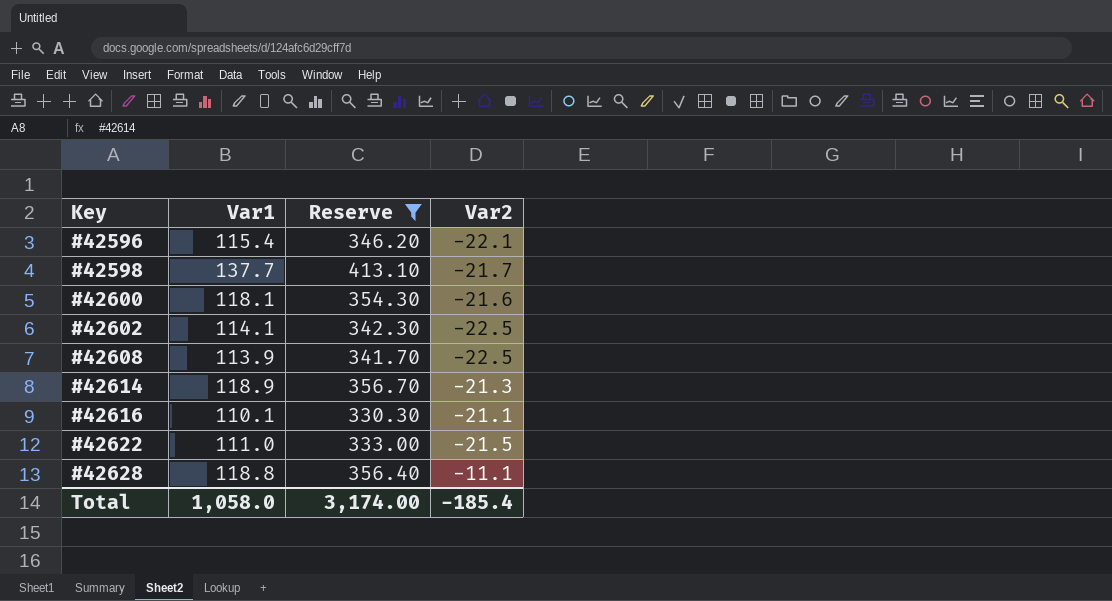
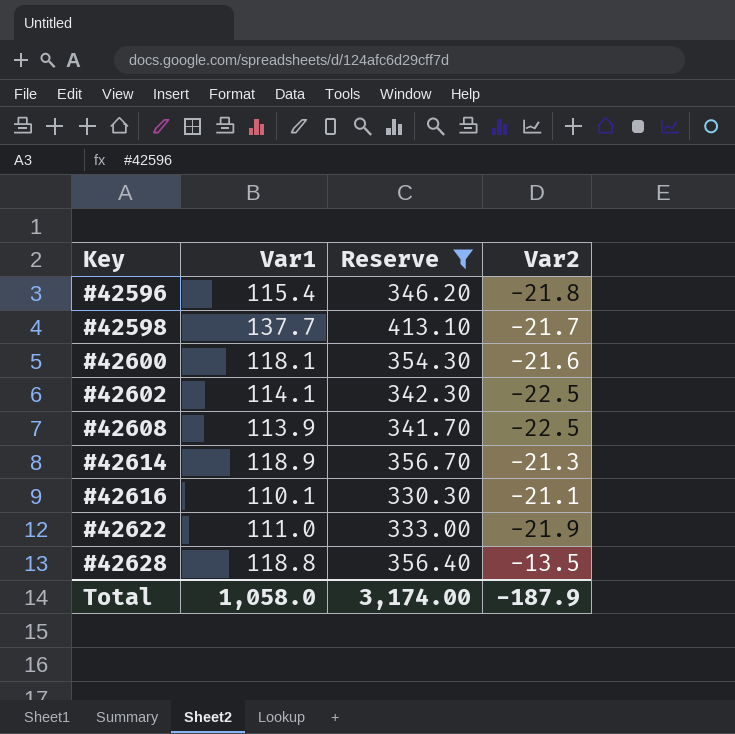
#42596 | Var2: -22.1 -> -21.8
#42622 | Var2: -21.5 -> -21.9
#42628 | Var2: -11.1 -> -13.5
Total | Var2: -185.4 -> -187.9

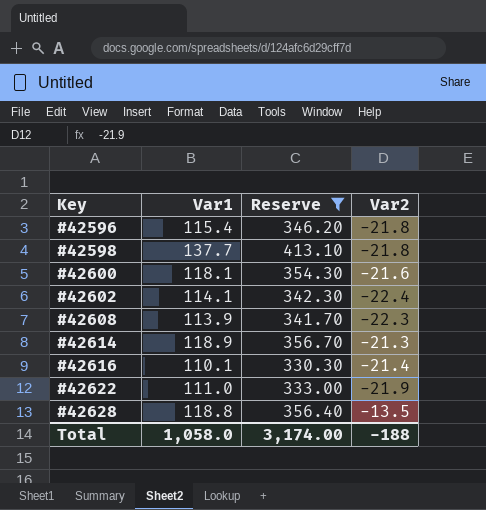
#42598 | Var2: -21.7 -> -21.8
#42602 | Var2: -22.5 -> -22.4
#42608 | Var2: -22.5 -> -22.3
#42616 | Var2: -21.1 -> -21.4
Total | Var2: -187.9 -> -188

